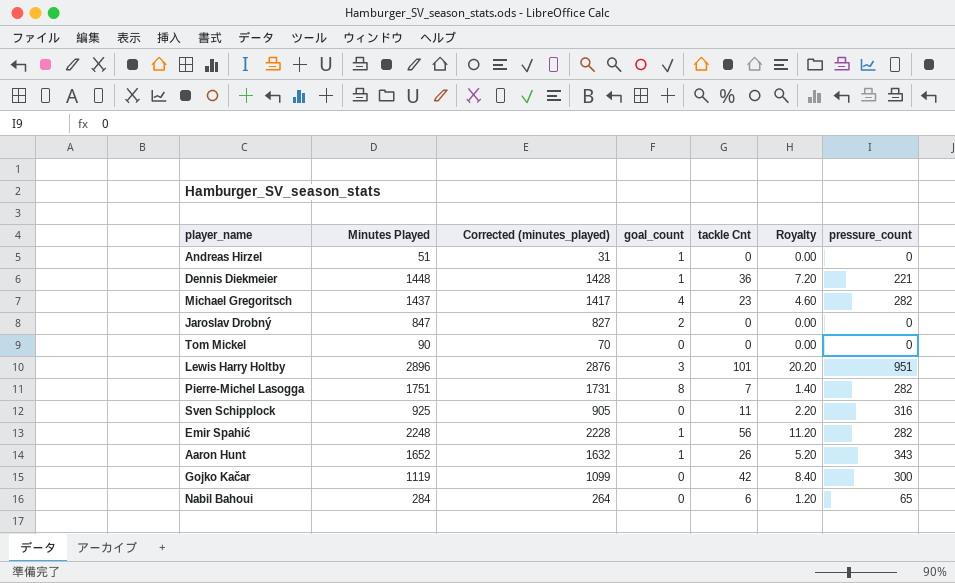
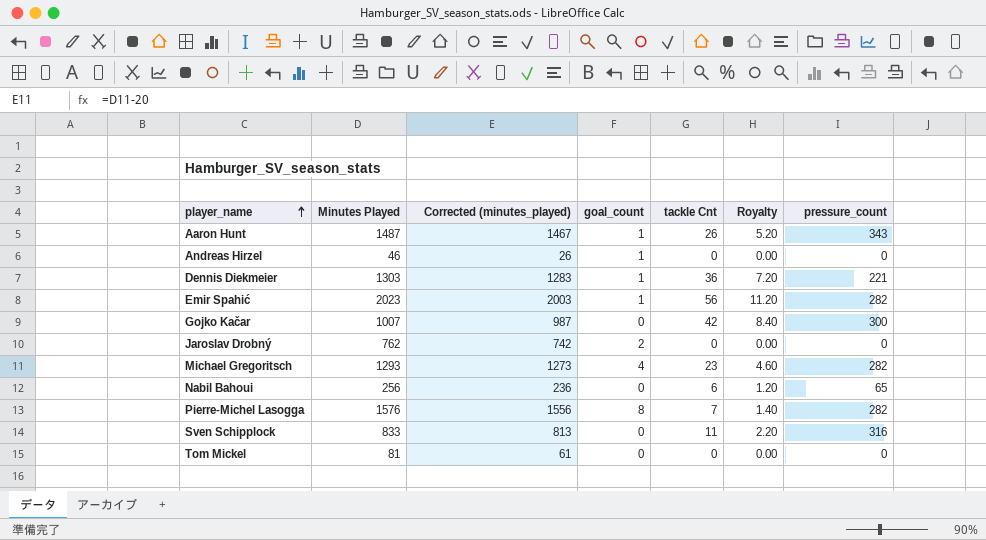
row order: none -> player_name ascending
row Lewis Harry Holtby: 2896 | 2876 | 3 | 101 | 20.20 | 951 -> none
Aaron Hunt | Minutes Played: 1652 -> 1487
Aaron Hunt | Corrected (minutes_played): 1632 -> 1467
Andreas Hirzel | Minutes Played: 51 -> 46
Andreas Hirzel | Corrected (minutes_played): 31 -> 26
Dennis Diekmeier | Minutes Played: 1448 -> 1303
Dennis Diekmeier | Corrected (minutes_played): 1428 -> 1283
Emir Spahić | Minutes Played: 2248 -> 2023
Emir Spahić | Corrected (minutes_played): 2228 -> 2003
Gojko Kačar | Minutes Played: 1119 -> 1007
Gojko Kačar | Corrected (minutes_played): 1099 -> 987
Jaroslav Drobný | Minutes Played: 847 -> 762
Jaroslav Drobný | Corrected (minutes_played): 827 -> 742
Michael Gregoritsch | Minutes Played: 1437 -> 1293
Michael Gregoritsch | Corrected (minutes_played): 1417 -> 1273
Nabil Bahoui | Minutes Played: 284 -> 256
Nabil Bahoui | Corrected (minutes_played): 264 -> 236
Pierre-Michel Lasogga | Minutes Played: 1751 -> 1576
Pierre-Michel Lasogga | Corrected (minutes_played): 1731 -> 1556
Sven Schipplock | Minutes Played: 925 -> 833
Sven Schipplock | Corrected (minutes_played): 905 -> 813
Tom Mickel | Minutes Played: 90 -> 81
Tom Mickel | Corrected (minutes_played): 70 -> 61

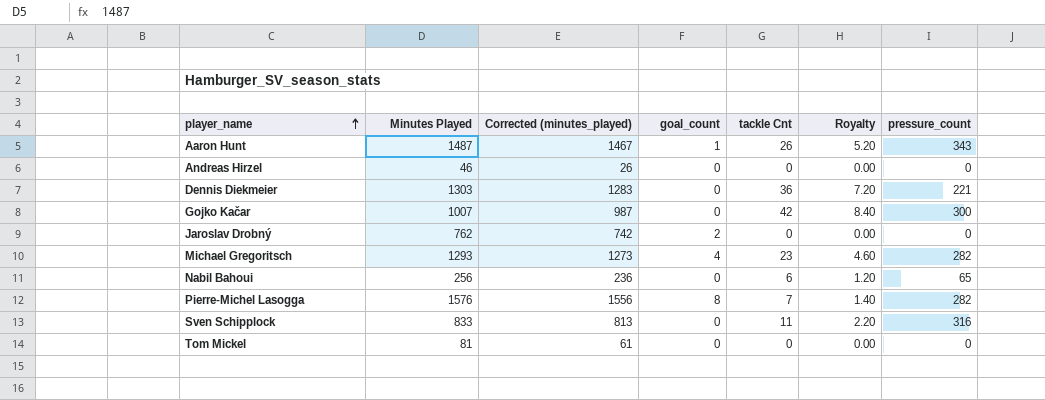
row Emir Spahić: 2023 | 2003 | 1 | 56 | 11.20 | 282 -> none
Andreas Hirzel | goal_count: 1 -> 0
Dennis Diekmeier | goal_count: 1 -> 0

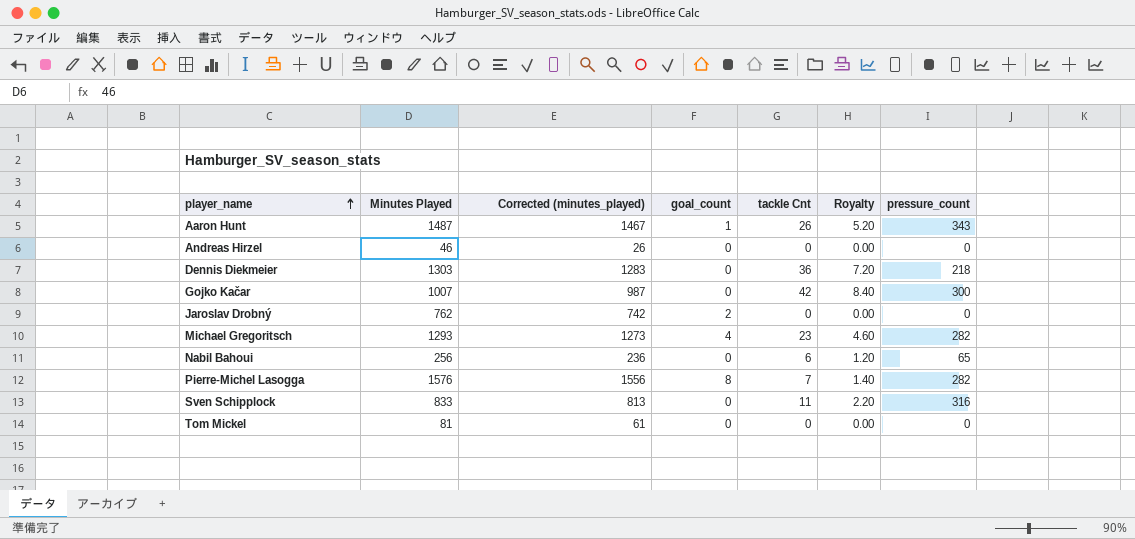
Dennis Diekmeier | pressure_count: 221 -> 218

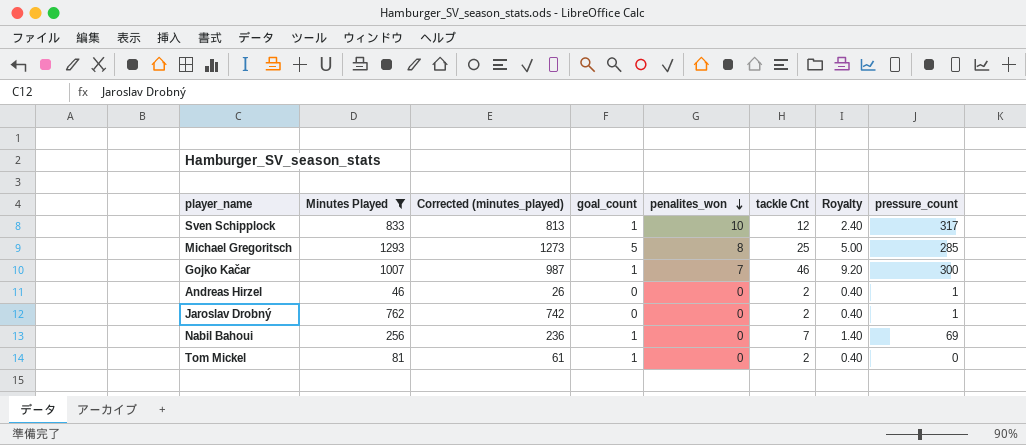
filter: none -> Minutes Played <= 1293
row order: player_name ascending -> penalites_won descending
column penalites_won | position: none -> 5
Sven Schipplock | goal_count: 0 -> 1
Sven Schipplock | tackle Cnt: 11 -> 12
Sven Schipplock | Royalty: 2.20 -> 2.40
Sven Schipplock | pressure_count: 316 -> 317
Michael Gregoritsch | goal_count: 4 -> 5
Michael Gregoritsch | tackle Cnt: 23 -> 25
Michael Gregoritsch | Royalty: 4.60 -> 5.00
Michael Gregoritsch | pressure_count: 282 -> 285
Gojko Kačar | goal_count: 0 -> 1
Gojko Kačar | tackle Cnt: 42 -> 46
Gojko Kačar | Royalty: 8.40 -> 9.20
Andreas Hirzel | tackle Cnt: 0 -> 2
Andreas Hirzel | Royalty: 0.00 -> 0.40
Andreas Hirzel | pressure_count: 0 -> 1
Jaroslav Drobný | goal_count: 2 -> 0
Jaroslav Drobný | tackle Cnt: 0 -> 2
Jaroslav Drobný | Royalty: 0.00 -> 0.40
Jaroslav Drobný | pressure_count: 0 -> 1
Nabil Bahoui | goal_count: 0 -> 1
Nabil Bahoui | tackle Cnt: 6 -> 7
Nabil Bahoui | Royalty: 1.20 -> 1.40
Nabil Bahoui | pressure_count: 65 -> 69
Tom Mickel | goal_count: 0 -> 1
Tom Mickel | tackle Cnt: 0 -> 2
Tom Mickel | Royalty: 0.00 -> 0.40

